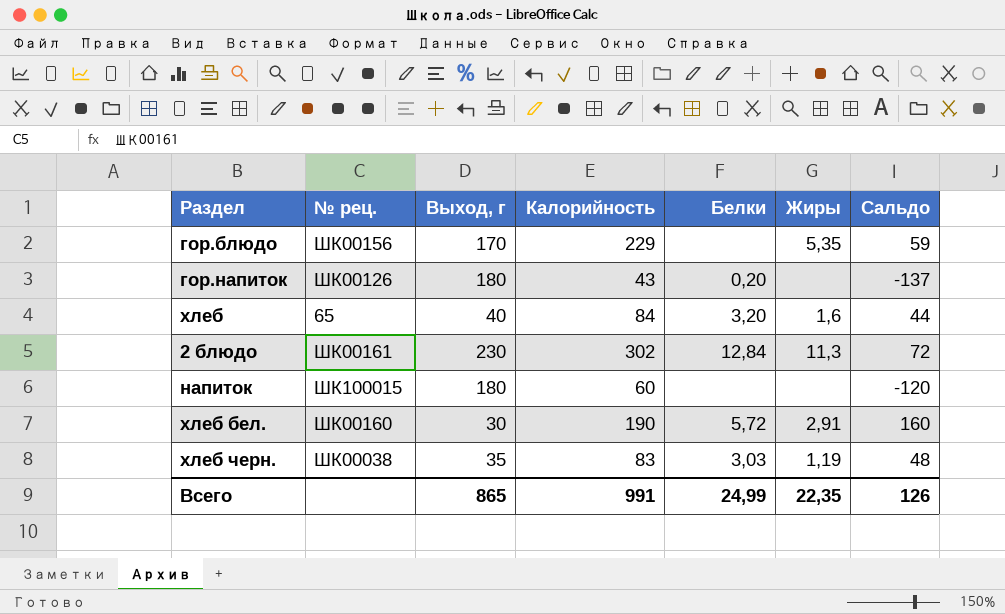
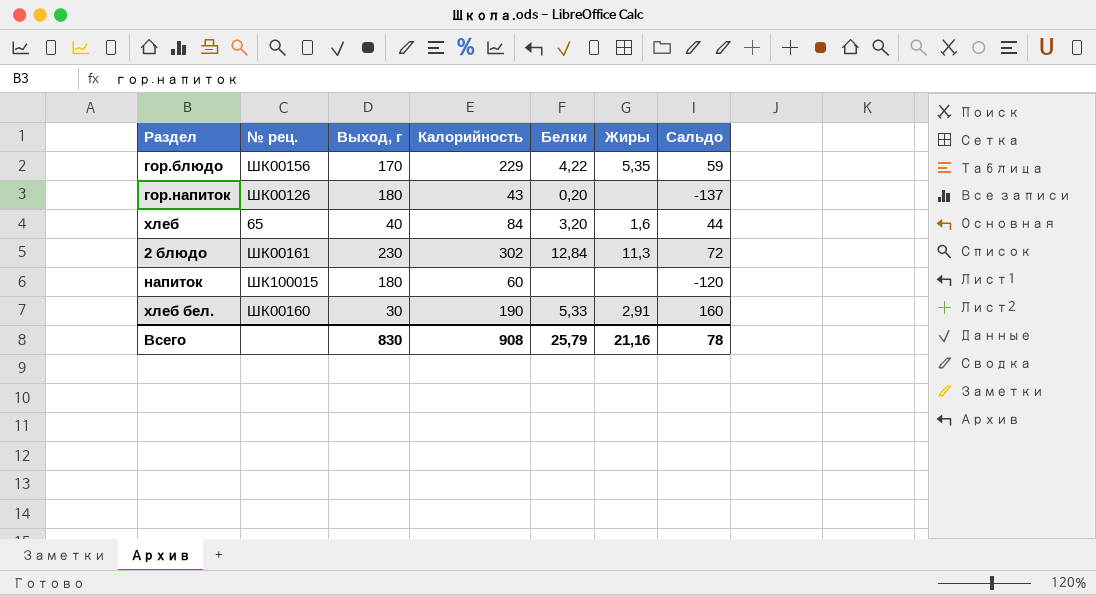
row хлеб черн.: ШК00038 | 35 | 83 | 3,03 | 1,19 | 48 -> none
гор.блюдо | Белки: none -> 4,22
хлеб бел. | Белки: 5,72 -> 5,33
Всего | Выход, г: 865 -> 830
Всего | Калорийность: 991 -> 908
Всего | Белки: 24,99 -> 25,79
Всего | Жиры: 22,35 -> 21,16
Всего | Сальдо: 126 -> 78

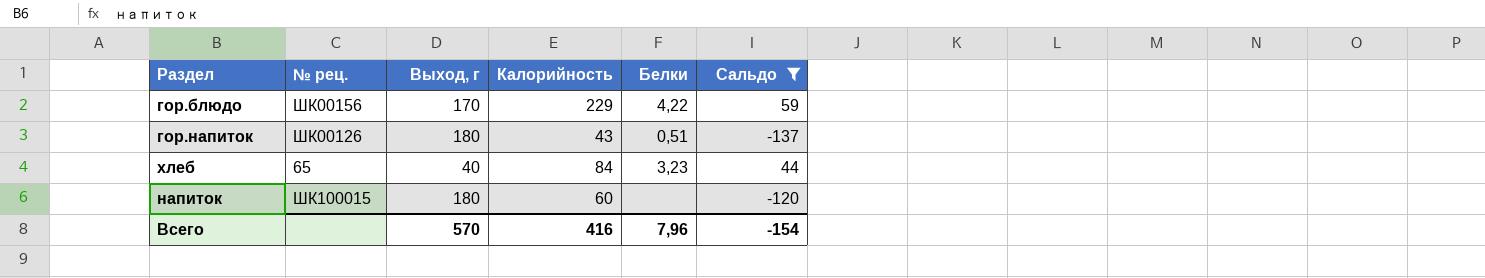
filter: none -> Сальдо <= 59
column Жиры | position: 6 -> none
гор.напиток | Белки: 0,20 -> 0,51
хлеб | Белки: 3,20 -> 3,23
Всего | Выход, г: 830 -> 570
Всего | Калорийность: 908 -> 416
Всего | Белки: 25,79 -> 7,96
Всего | Сальдо: 78 -> -154

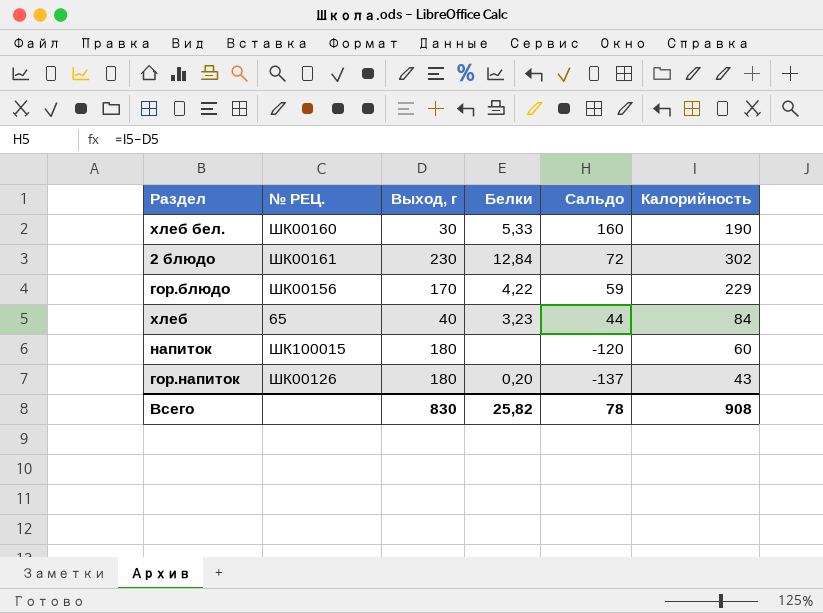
filter: Сальдо <= 59 -> none
row order: none -> Сальдо descending
column name: № рец. -> № РЕЦ.
column Калорийность | position: 4 -> 6
гор.напиток | Белки: 0,51 -> 0,20
Всего | Выход, г: 570 -> 830
Всего | Белки: 7,96 -> 25,82
Всего | Сальдо: -154 -> 78
Всего | Калорийность: 416 -> 908

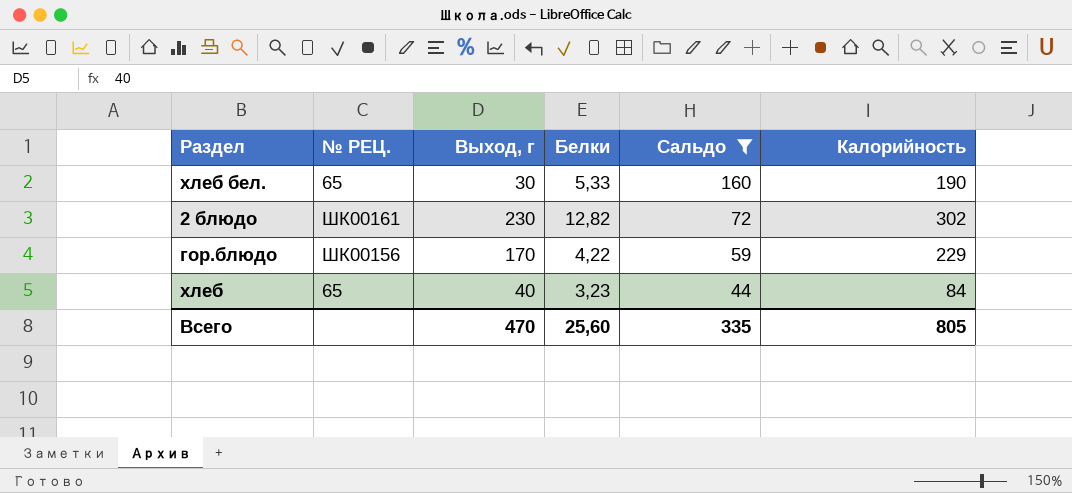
filter: none -> Сальдо >= 44
хлеб бел. | № РЕЦ.: ШК00160 -> 65
2 блюдо | Белки: 12,84 -> 12,82
Всего | Выход, г: 830 -> 470
Всего | Белки: 25,82 -> 25,60
Всего | Сальдо: 78 -> 335
Всего | Калорийность: 908 -> 805

